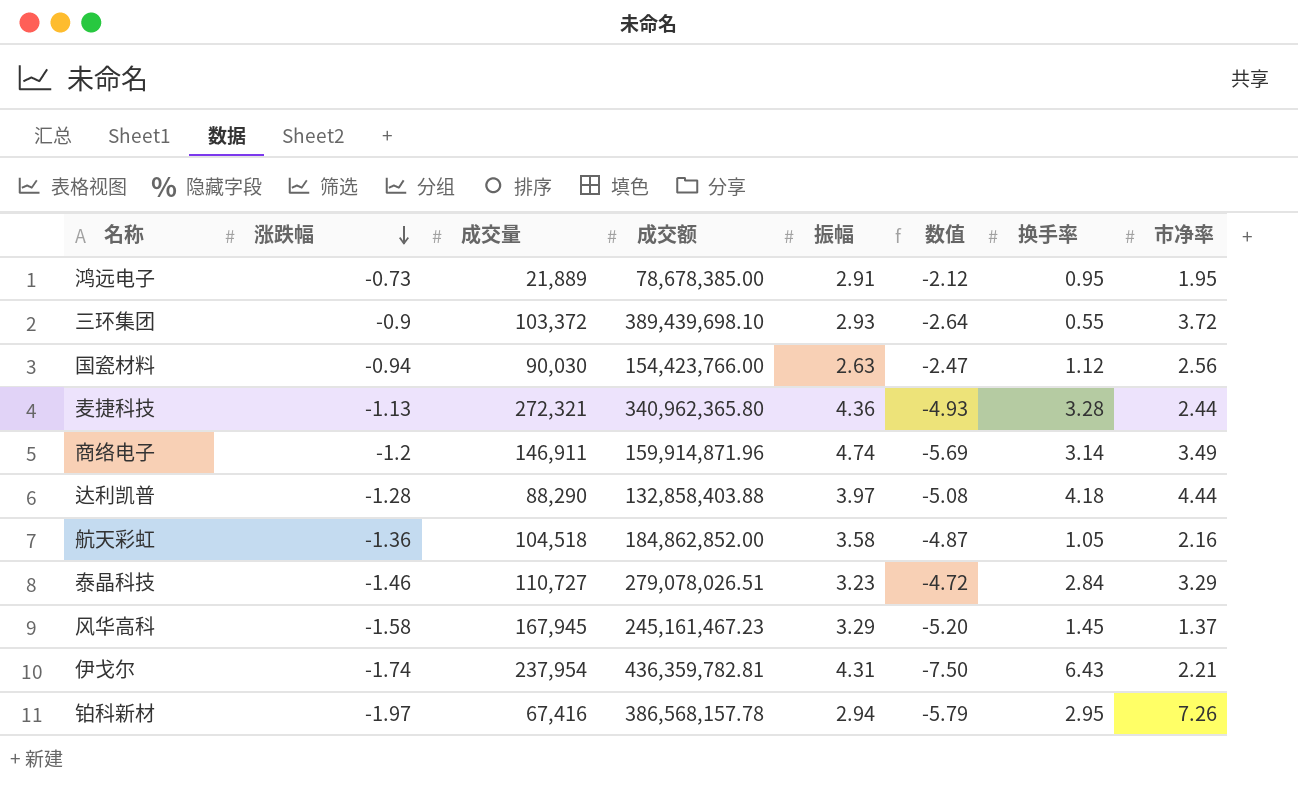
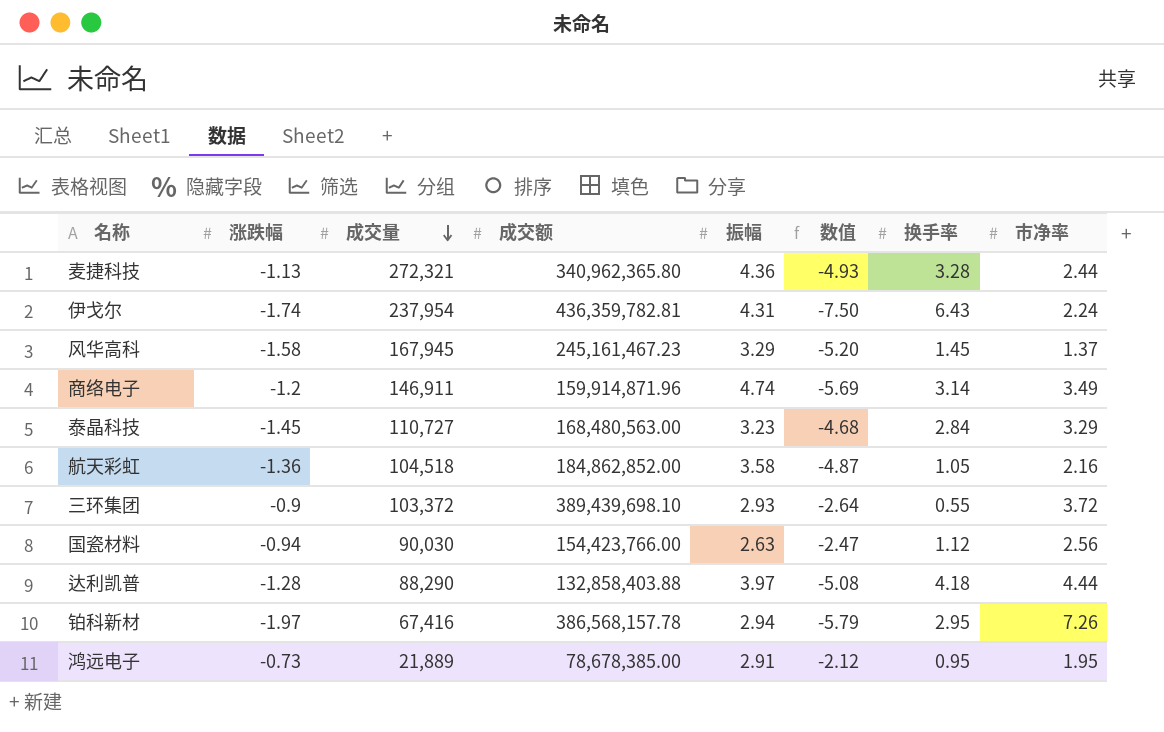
row order: 涨跌幅 descending -> 成交量 descending
伊戈尔 | 市净率: 2.21 -> 2.24
泰晶科技 | 涨跌幅: -1.46 -> -1.45
泰晶科技 | 成交额: 279,078,026.51 -> 168,480,563.00
泰晶科技 | 数值: -4.72 -> -4.68

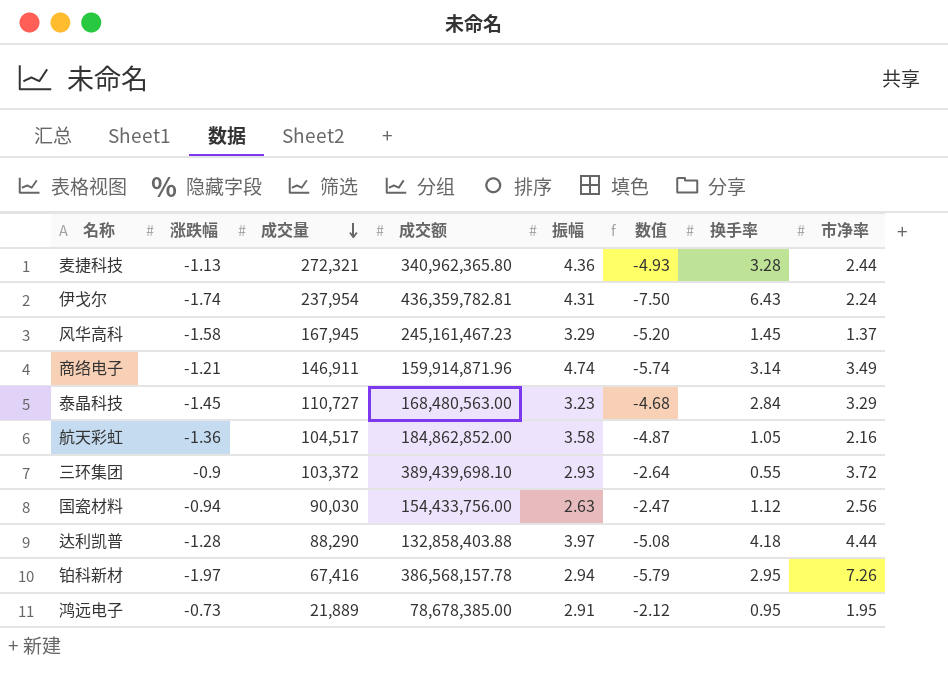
商络电子 | 涨跌幅: -1.2 -> -1.21
商络电子 | 数值: -5.69 -> -5.74
航天彩虹 | 成交量: 104,518 -> 104,517
国瓷材料 | 成交额: 154,423,766.00 -> 154,433,756.00

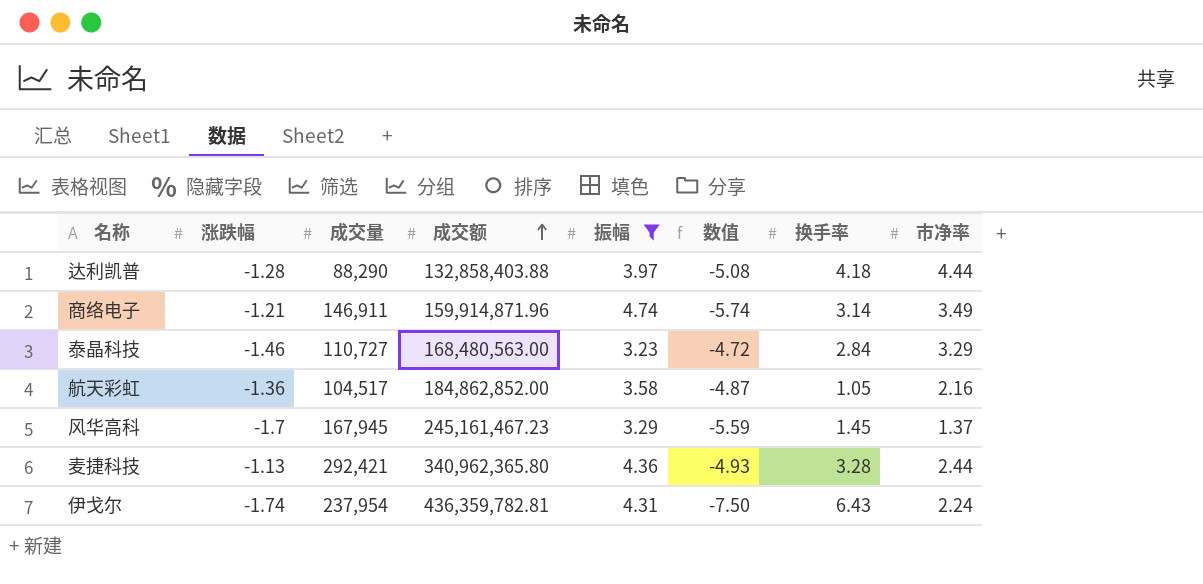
filter: none -> 振幅 >= 3.23
row order: 成交量 descending -> 成交额 ascending
泰晶科技 | 涨跌幅: -1.45 -> -1.46
泰晶科技 | 数值: -4.68 -> -4.72
风华高科 | 涨跌幅: -1.58 -> -1.7
风华高科 | 数值: -5.20 -> -5.59
麦捷科技 | 成交量: 272,321 -> 292,421

